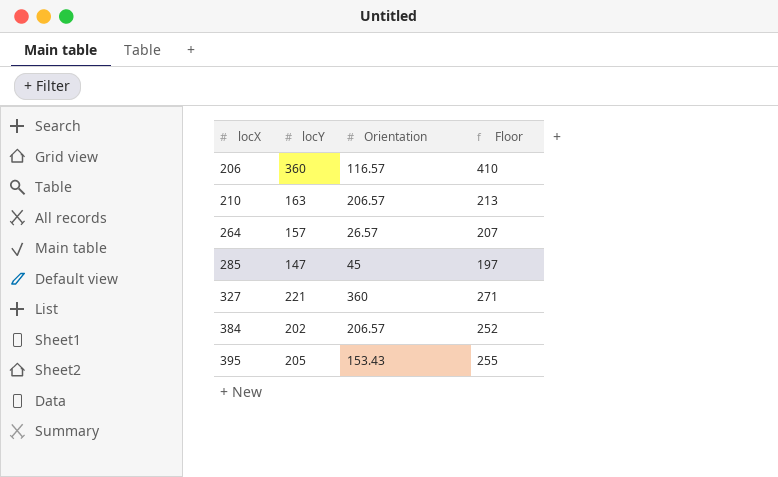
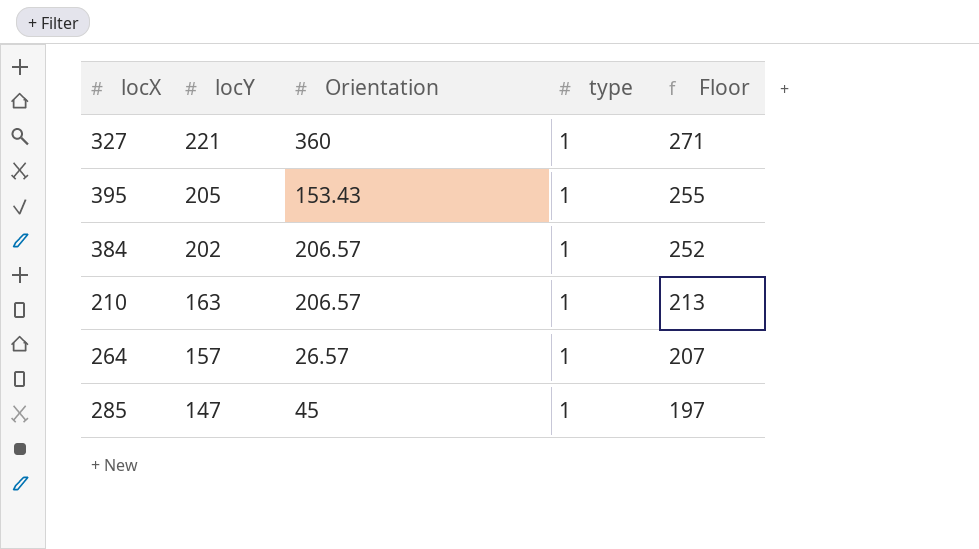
row order: locX ascending -> locY descending
column type | position: none -> 4
row 206: 360 | 116.57 | 410 -> none

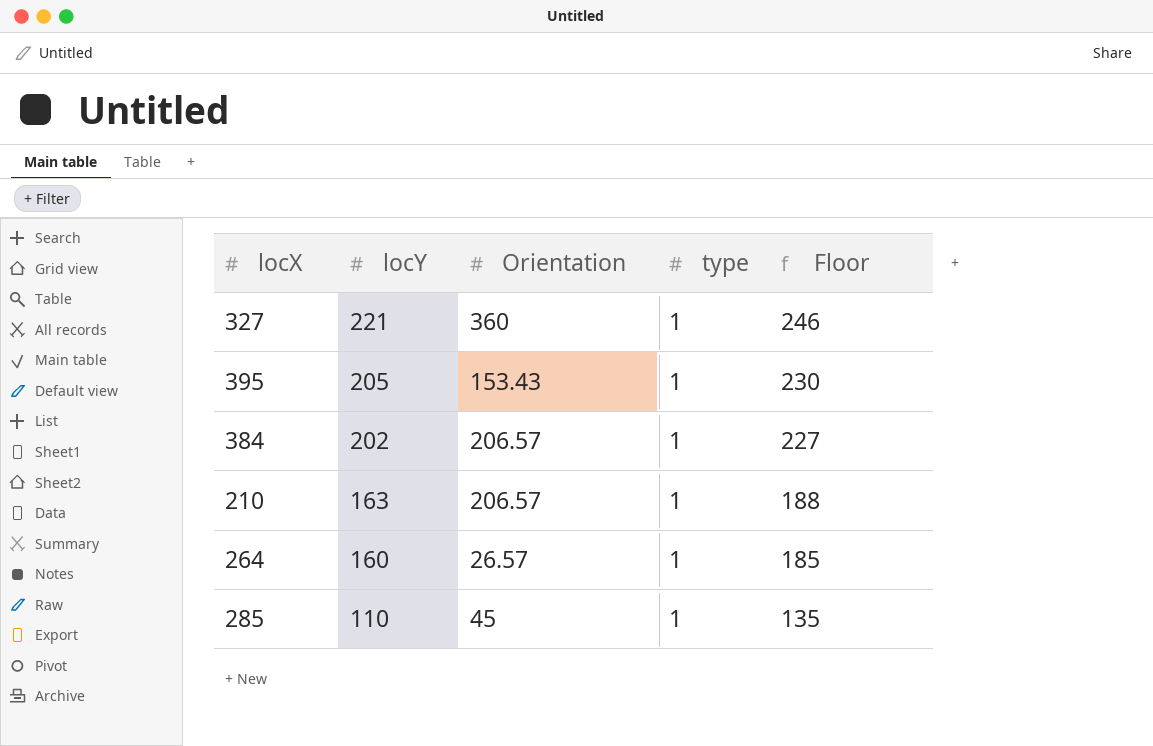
column Floor | formula: [locY] + 50 -> [locY] + 25
264 | locY: 157 -> 160
285 | locY: 147 -> 110

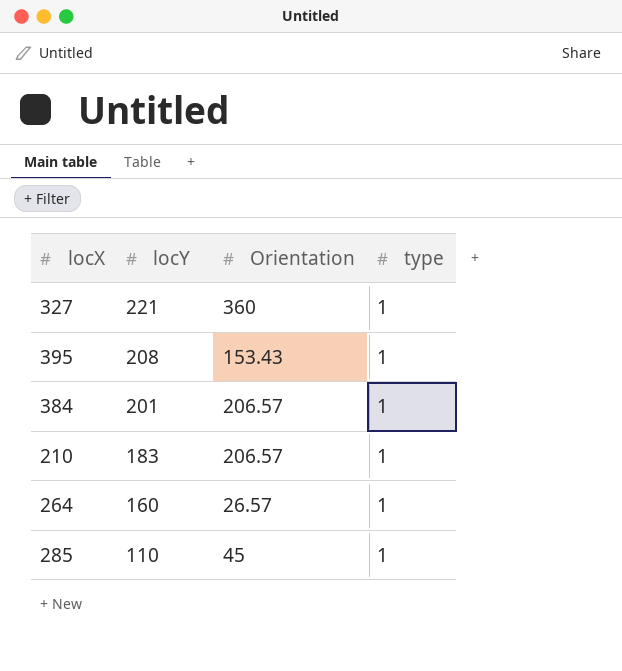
column Floor | formula: [locY] + 25 -> none
395 | locY: 205 -> 208
384 | locY: 202 -> 201
210 | locY: 163 -> 183

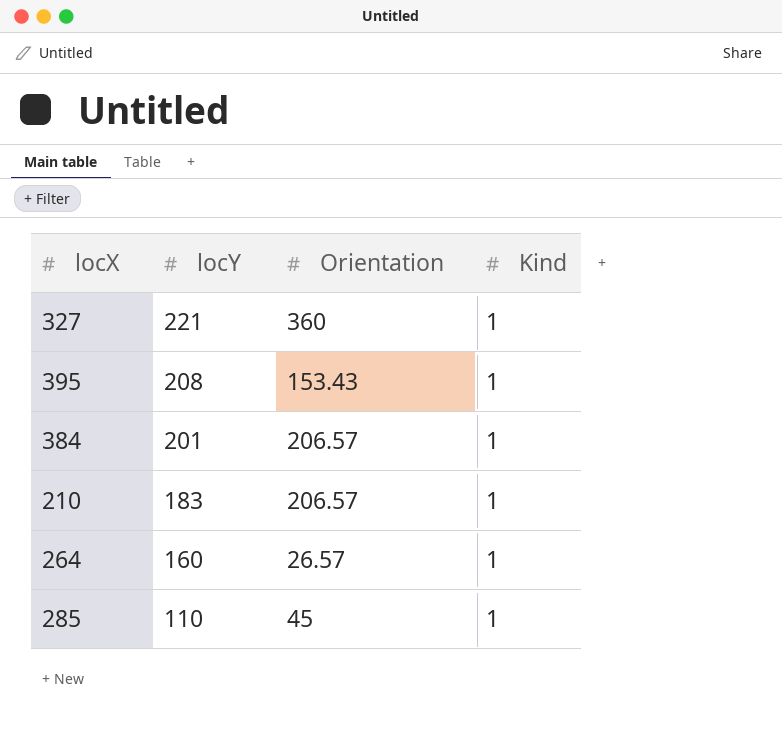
column name: type -> Kind

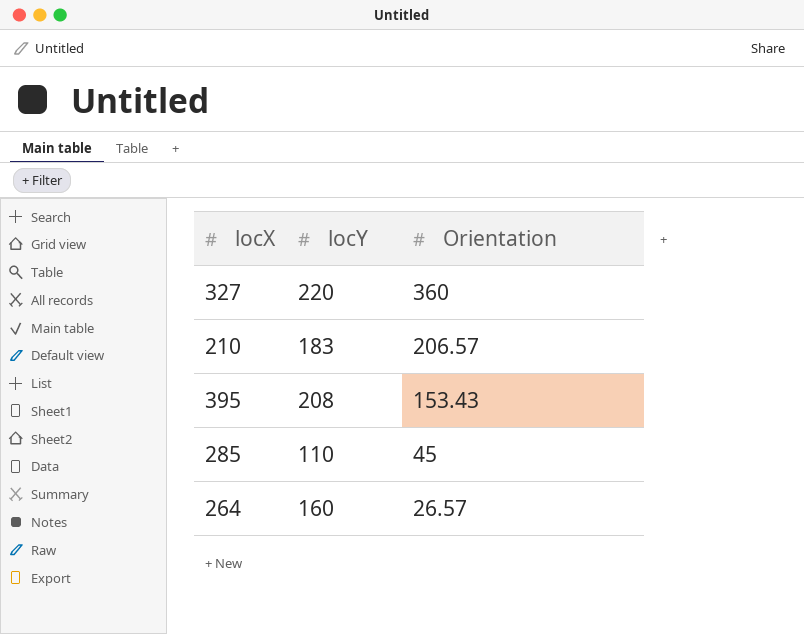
row order: locY descending -> Orientation descending
column Kind | position: 4 -> none
row 384: 201 | 206.57 | 1 -> none
327 | locY: 221 -> 220

